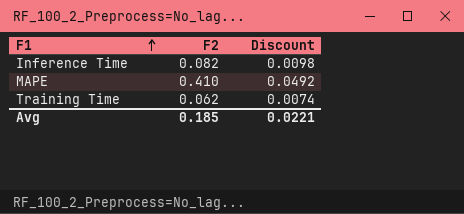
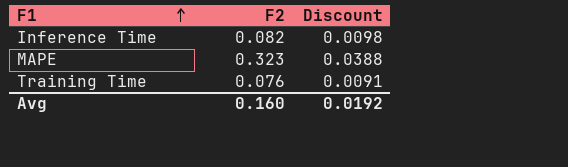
MAPE | F2: 0.410 -> 0.323
MAPE | Discount: 0.0492 -> 0.0388
Training Time | F2: 0.062 -> 0.076
Training Time | Discount: 0.0074 -> 0.0091
Avg | F2: 0.185 -> 0.160
Avg | Discount: 0.0221 -> 0.0192

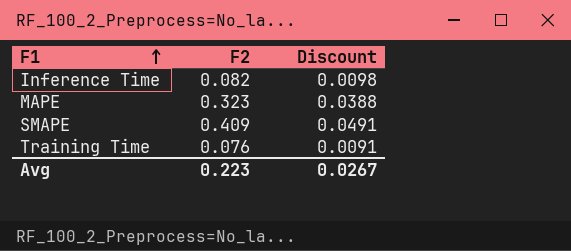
row SMAPE: none -> 0.409 | 0.0491
Avg | F2: 0.160 -> 0.223
Avg | Discount: 0.0192 -> 0.0267

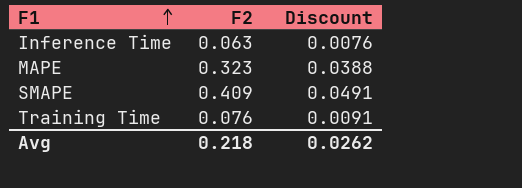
Inference Time | F2: 0.082 -> 0.063
Inference Time | Discount: 0.0098 -> 0.0076
Avg | F2: 0.223 -> 0.218
Avg | Discount: 0.0267 -> 0.0262

